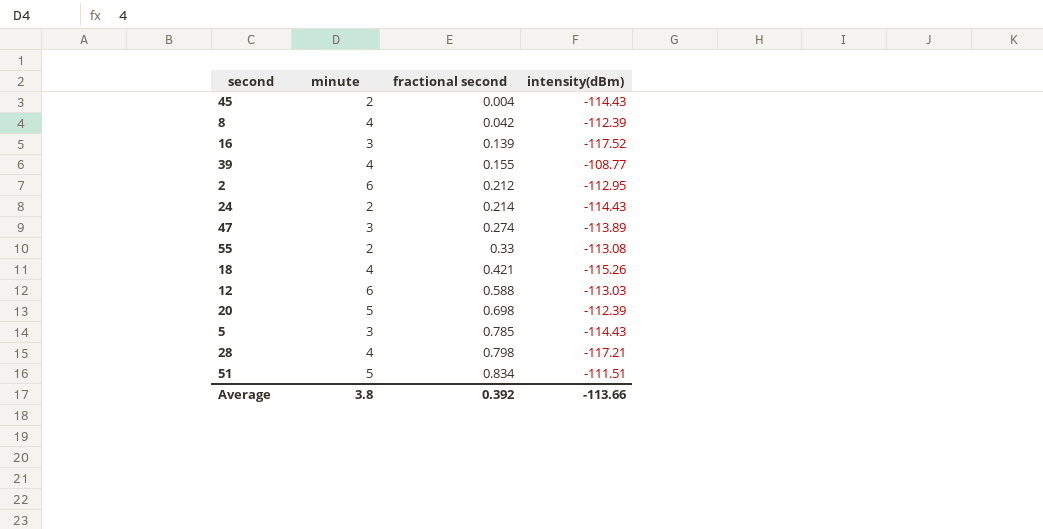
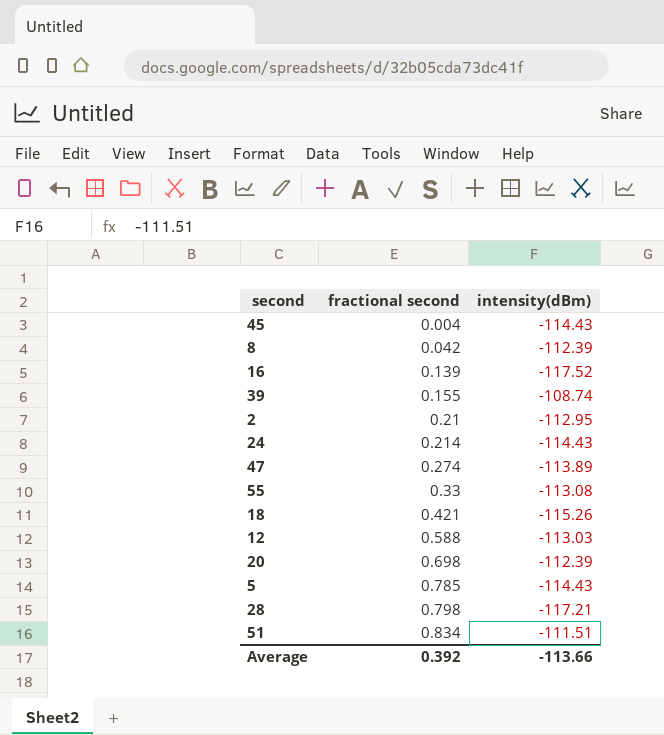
column minute | position: 2 -> none
39 | intensity(dBm): -108.77 -> -108.74
2 | fractional second: 0.212 -> 0.21

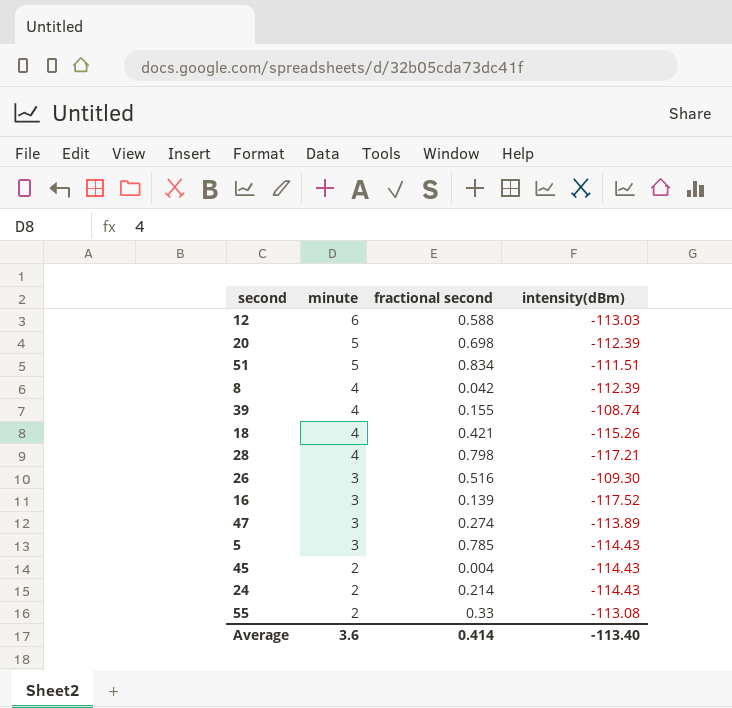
row order: fractional second ascending -> minute descending
column minute | position: none -> 2
row 2: 0.21 | -112.95 -> none
row 26: none -> 3 | 0.516 | -109.30
Average | fractional second: 0.392 -> 0.414
Average | intensity(dBm): -113.66 -> -113.40

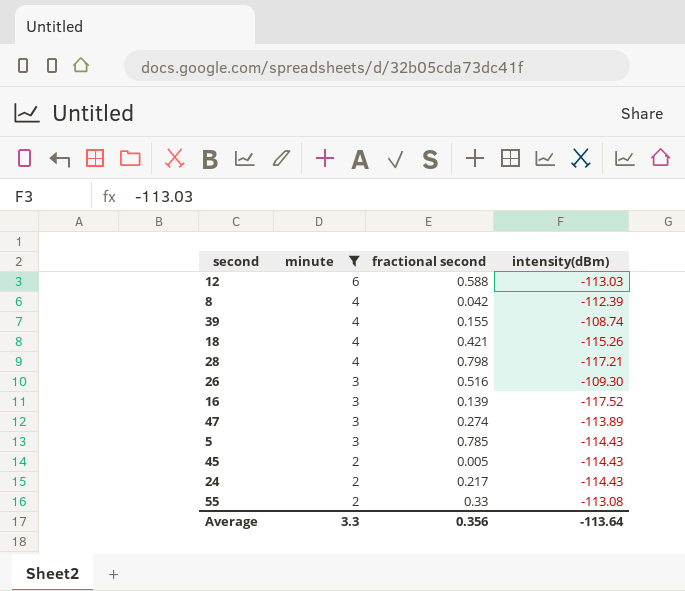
filter: none -> minute != 5
45 | fractional second: 0.004 -> 0.005
24 | fractional second: 0.214 -> 0.217
Average | minute: 3.6 -> 3.3
Average | fractional second: 0.414 -> 0.356
Average | intensity(dBm): -113.40 -> -113.64

